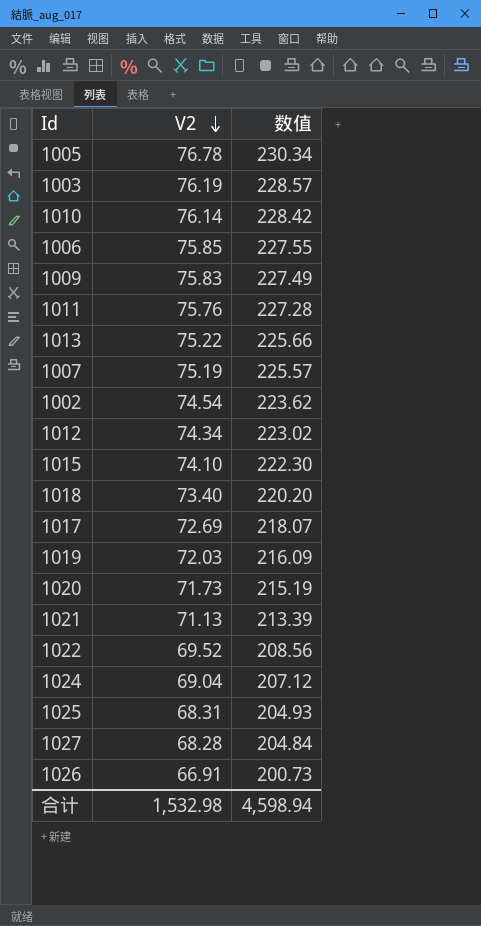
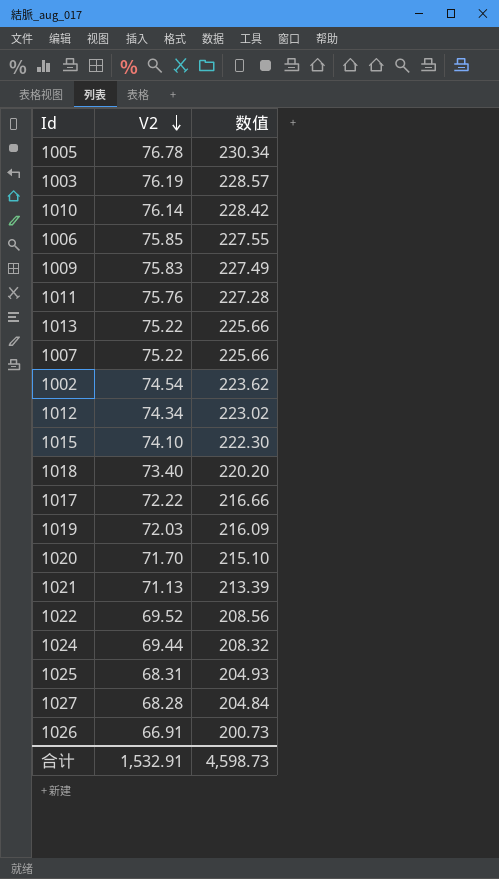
1007 | V2: 75.19 -> 75.22
1007 | 数值: 225.57 -> 225.66
1017 | V2: 72.69 -> 72.22
1017 | 数值: 218.07 -> 216.66
1020 | V2: 71.73 -> 71.70
1020 | 数值: 215.19 -> 215.10
1024 | V2: 69.04 -> 69.44
1024 | 数值: 207.12 -> 208.32
合计 | V2: 1,532.98 -> 1,532.91
合计 | 数值: 4,598.94 -> 4,598.73

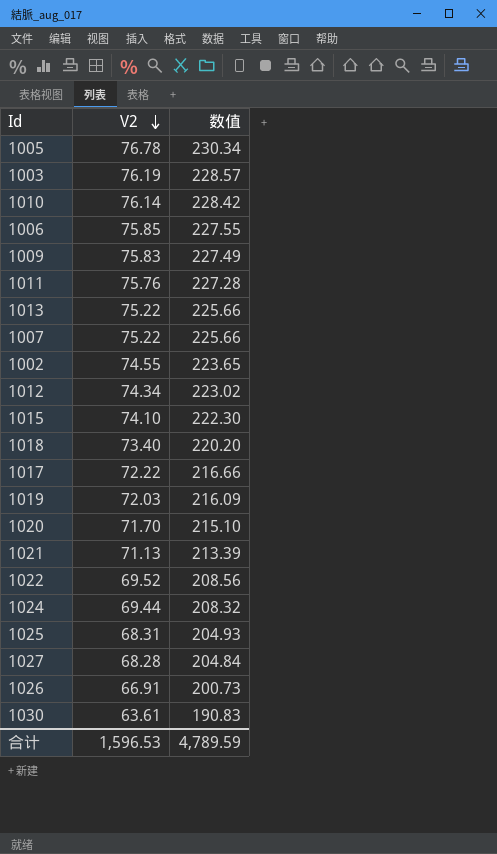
1002 | V2: 74.54 -> 74.55
1002 | 数值: 223.62 -> 223.65
row 1030: none -> 63.61 | 190.83
合计 | V2: 1,532.91 -> 1,596.53
合计 | 数值: 4,598.73 -> 4,789.59

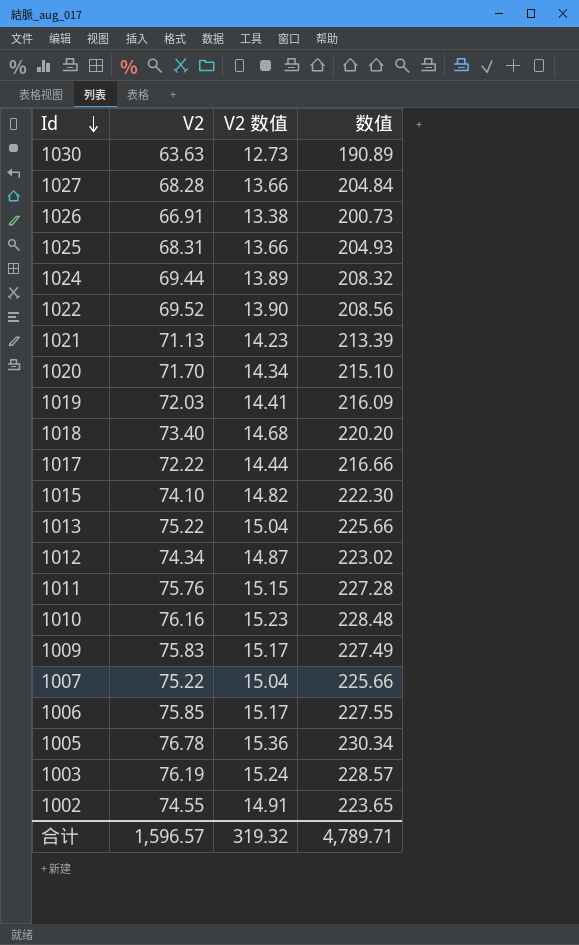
row order: V2 descending -> Id descending
column V2 数值 | formula: none -> [V2] * 0.2
1030 | V2: 63.61 -> 63.63
1030 | 数值: 190.83 -> 190.89
1010 | V2: 76.14 -> 76.16
1010 | 数值: 228.42 -> 228.48
合计 | V2: 1,596.53 -> 1,596.57
合计 | 数值: 4,789.59 -> 4,789.71

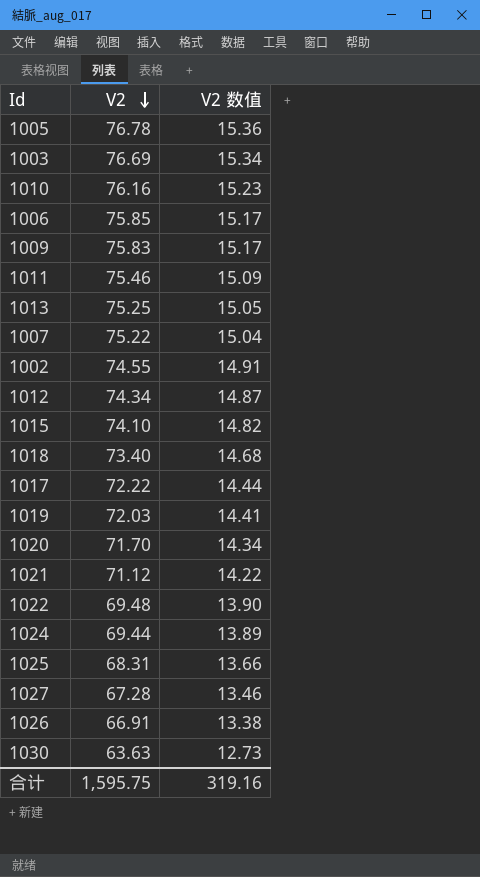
row order: Id descending -> V2 descending
column 数值 | formula: [V2] * 3 -> none
1003 | V2: 76.19 -> 76.69
1003 | V2 数值: 15.24 -> 15.34
1011 | V2: 75.76 -> 75.46
1011 | V2 数值: 15.15 -> 15.09
1013 | V2: 75.22 -> 75.25
1013 | V2 数值: 15.04 -> 15.05
1021 | V2: 71.13 -> 71.12
1021 | V2 数值: 14.23 -> 14.22
1022 | V2: 69.52 -> 69.48
1027 | V2: 68.28 -> 67.28
1027 | V2 数值: 13.66 -> 13.46
合计 | V2: 1,596.57 -> 1,595.75
合计 | V2 数值: 319.32 -> 319.16

